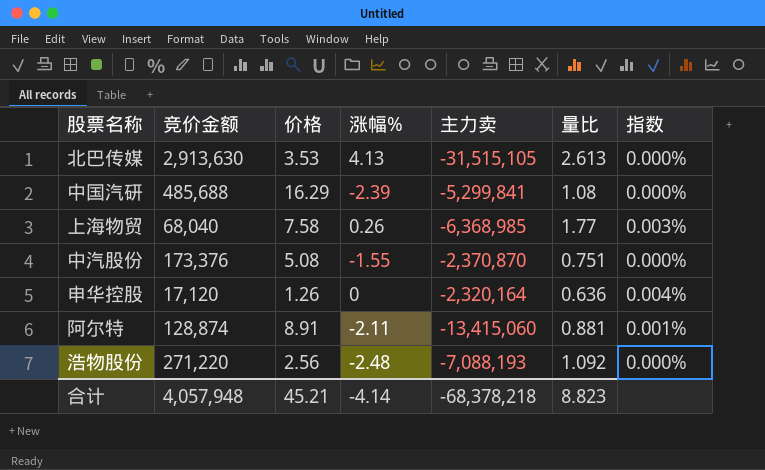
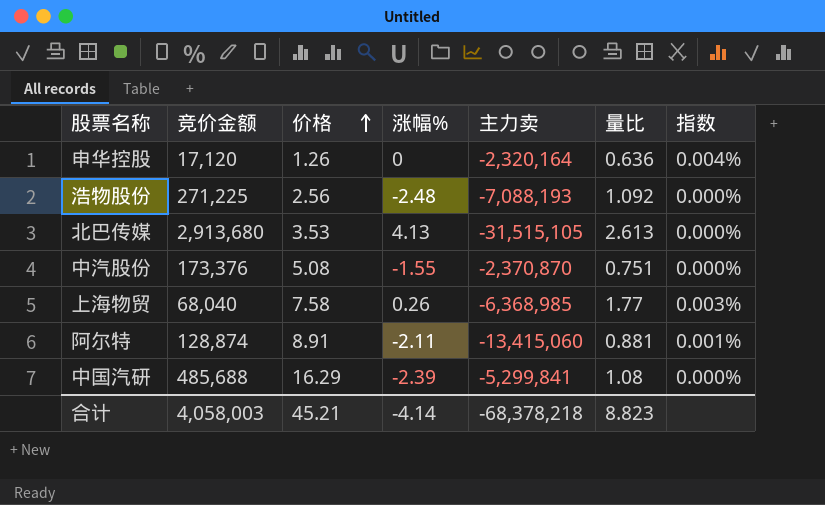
row order: none -> 价格 ascending
浩物股份 | 竞价金额: 271,220 -> 271,225
北巴传媒 | 竞价金额: 2,913,630 -> 2,913,680
合计 | 竞价金额: 4,057,948 -> 4,058,003

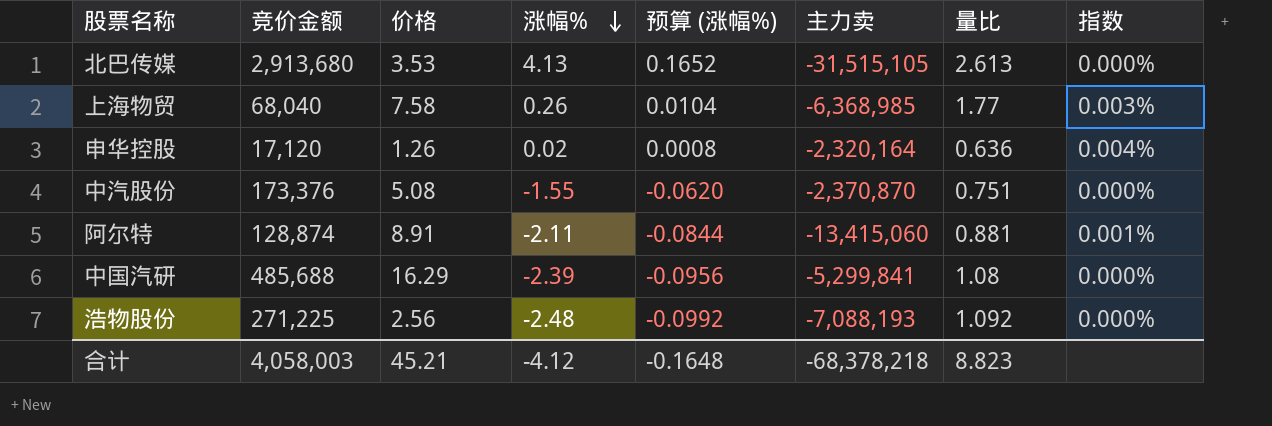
row order: 价格 ascending -> 涨幅% descending
column 预算 (涨幅%) | formula: none -> [涨幅%] * 0.04
申华控股 | 涨幅%: 0 -> 0.02
合计 | 涨幅%: -4.14 -> -4.12

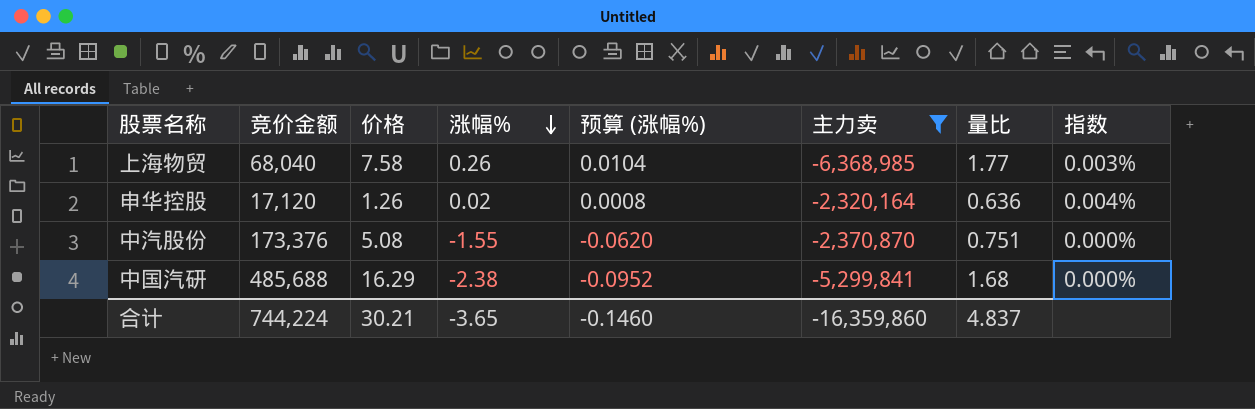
filter: none -> 主力卖 >= -6,368,985
中国汽研 | 涨幅%: -2.39 -> -2.38
中国汽研 | 预算 (涨幅%): -0.0956 -> -0.0952
中国汽研 | 量比: 1.08 -> 1.68
合计 | 竞价金额: 4,058,003 -> 744,224
合计 | 价格: 45.21 -> 30.21
合计 | 涨幅%: -4.12 -> -3.65
合计 | 预算 (涨幅%): -0.1648 -> -0.1460
合计 | 主力卖: -68,378,218 -> -16,359,860
合计 | 量比: 8.823 -> 4.837

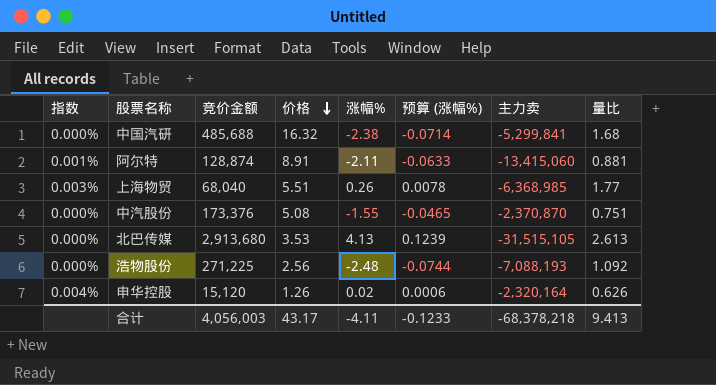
filter: 主力卖 >= -6,368,985 -> none
row order: 涨幅% descending -> 价格 descending
column 指数 | position: 8 -> 1
column 预算 (涨幅%) | formula: [涨幅%] * 0.04 -> [涨幅%] * 0.03
中国汽研 | 价格: 16.29 -> 16.32
上海物贸 | 价格: 7.58 -> 5.51
申华控股 | 竞价金额: 17,120 -> 15,120
申华控股 | 量比: 0.636 -> 0.626
合计 | 竞价金额: 744,224 -> 4,056,003
合计 | 价格: 30.21 -> 43.17
合计 | 涨幅%: -3.65 -> -4.11
合计 | 预算 (涨幅%): -0.1460 -> -0.1233
合计 | 主力卖: -16,359,860 -> -68,378,218
合计 | 量比: 4.837 -> 9.413

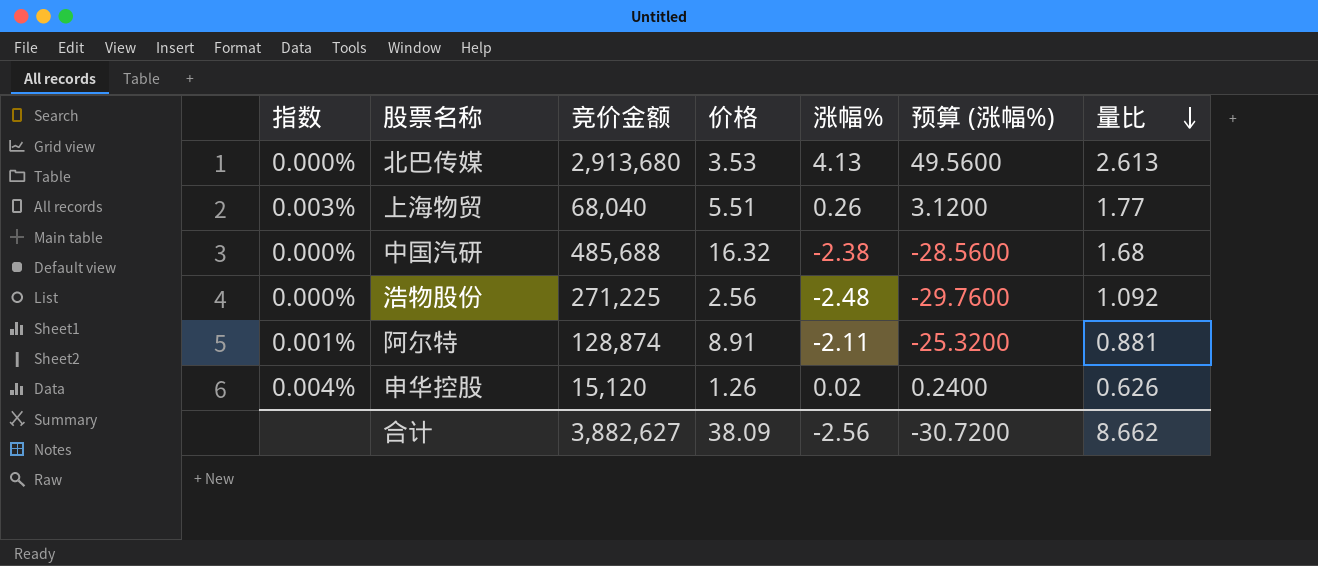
row order: 价格 descending -> 量比 descending
column 主力卖 | position: 7 -> none
column 预算 (涨幅%) | formula: [涨幅%] * 0.03 -> [涨幅%] * 12
row 中汽股份: 0.000% | 173,376 | 5.08 | -1.55 | -0.0465 | -2,370,870 | 0.751 -> none
合计 | 竞价金额: 4,056,003 -> 3,882,627
合计 | 价格: 43.17 -> 38.09
合计 | 涨幅%: -4.11 -> -2.56
合计 | 预算 (涨幅%): -0.1233 -> -30.7200
合计 | 量比: 9.413 -> 8.662

